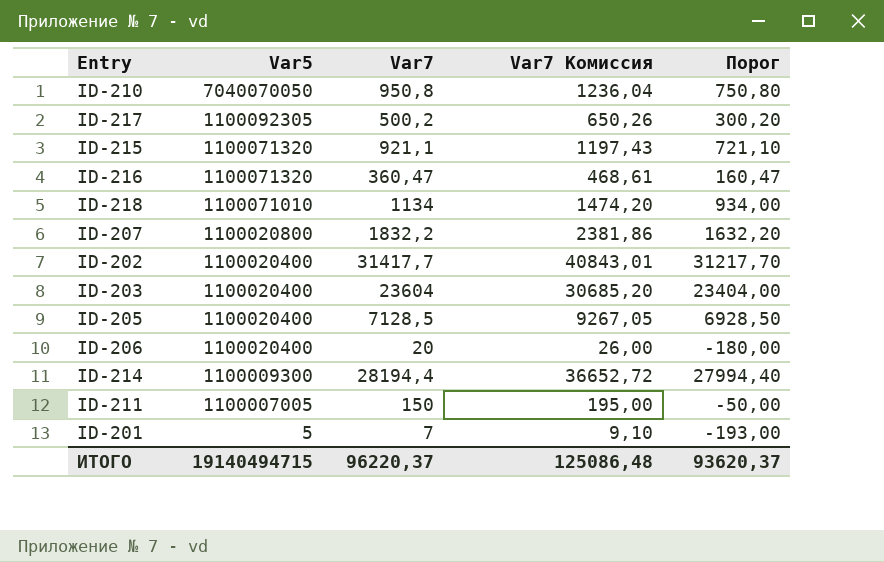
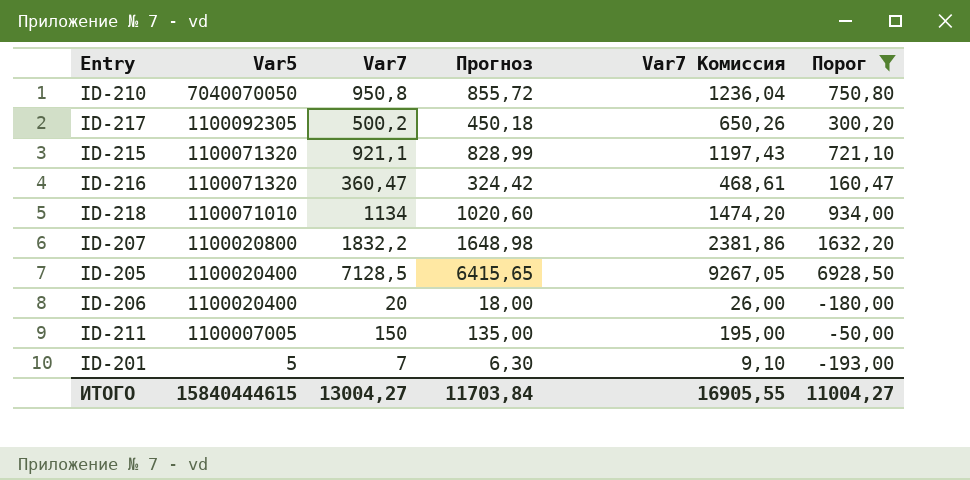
filter: none -> Порог <= 6928,50
column Прогноз | formula: none -> [Var7] * 0,9
ИТОГО | Var5: 19140494715 -> 15840444615
ИТОГО | Var7: 96220,37 -> 13004,27
ИТОГО | Var7 Комиссия: 125086,48 -> 16905,55
ИТОГО | Порог: 93620,37 -> 11004,27

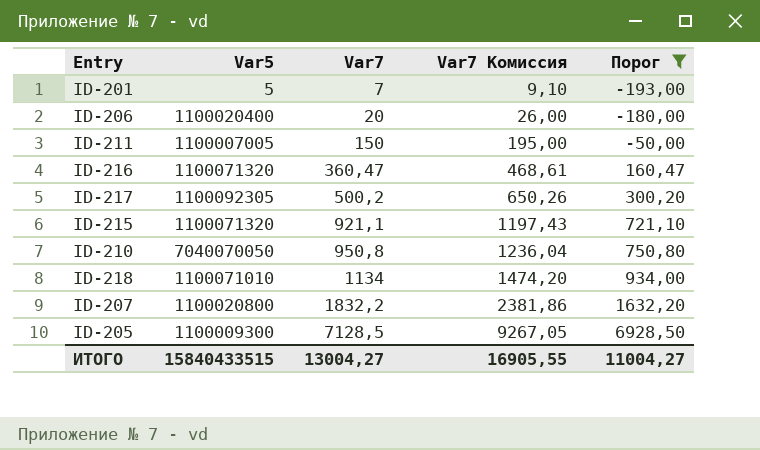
row order: Var5 descending -> Var7 ascending
column Прогноз | formula: [Var7] * 0,9 -> none
ID-205 | Var5: 1100020400 -> 1100009300
ИТОГО | Var5: 15840444615 -> 15840433515

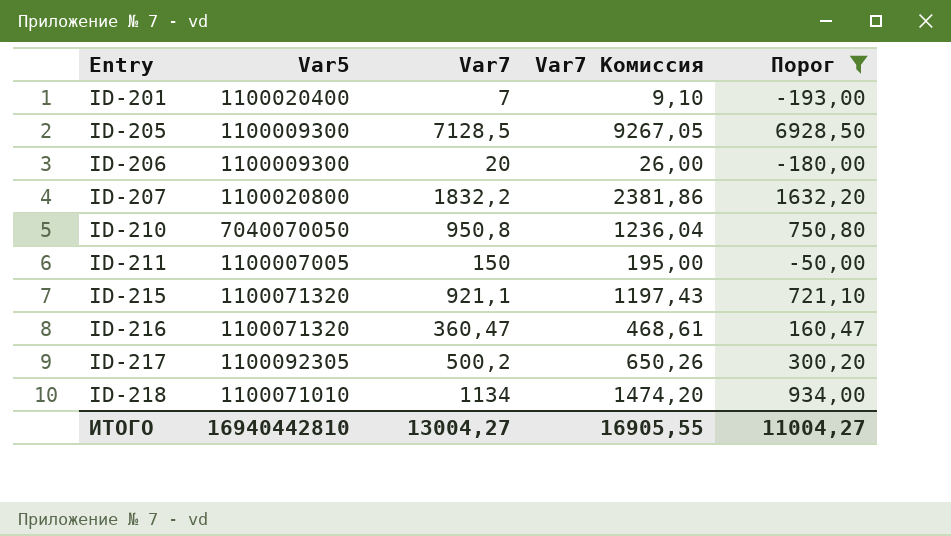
row order: Var7 ascending -> Entry ascending
ID-201 | Var5: 5 -> 1100020400
ID-206 | Var5: 1100020400 -> 1100009300
ИТОГО | Var5: 15840433515 -> 16940442810

